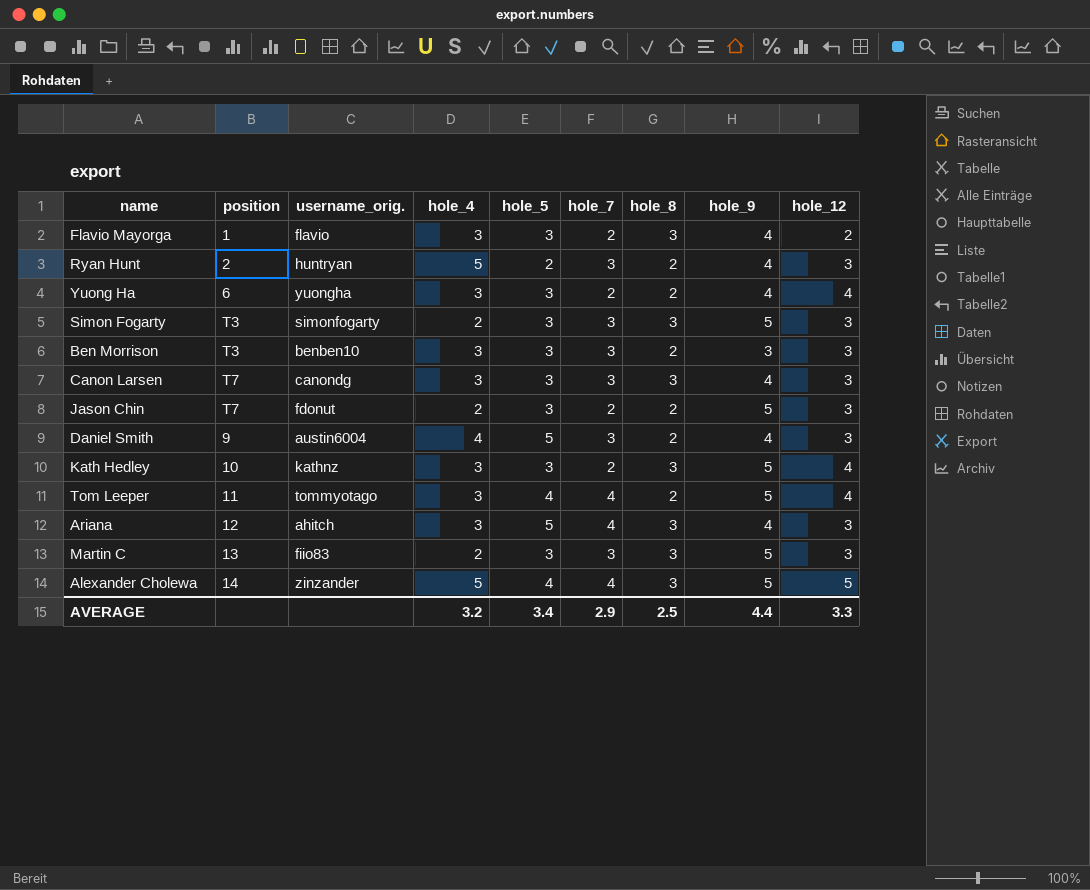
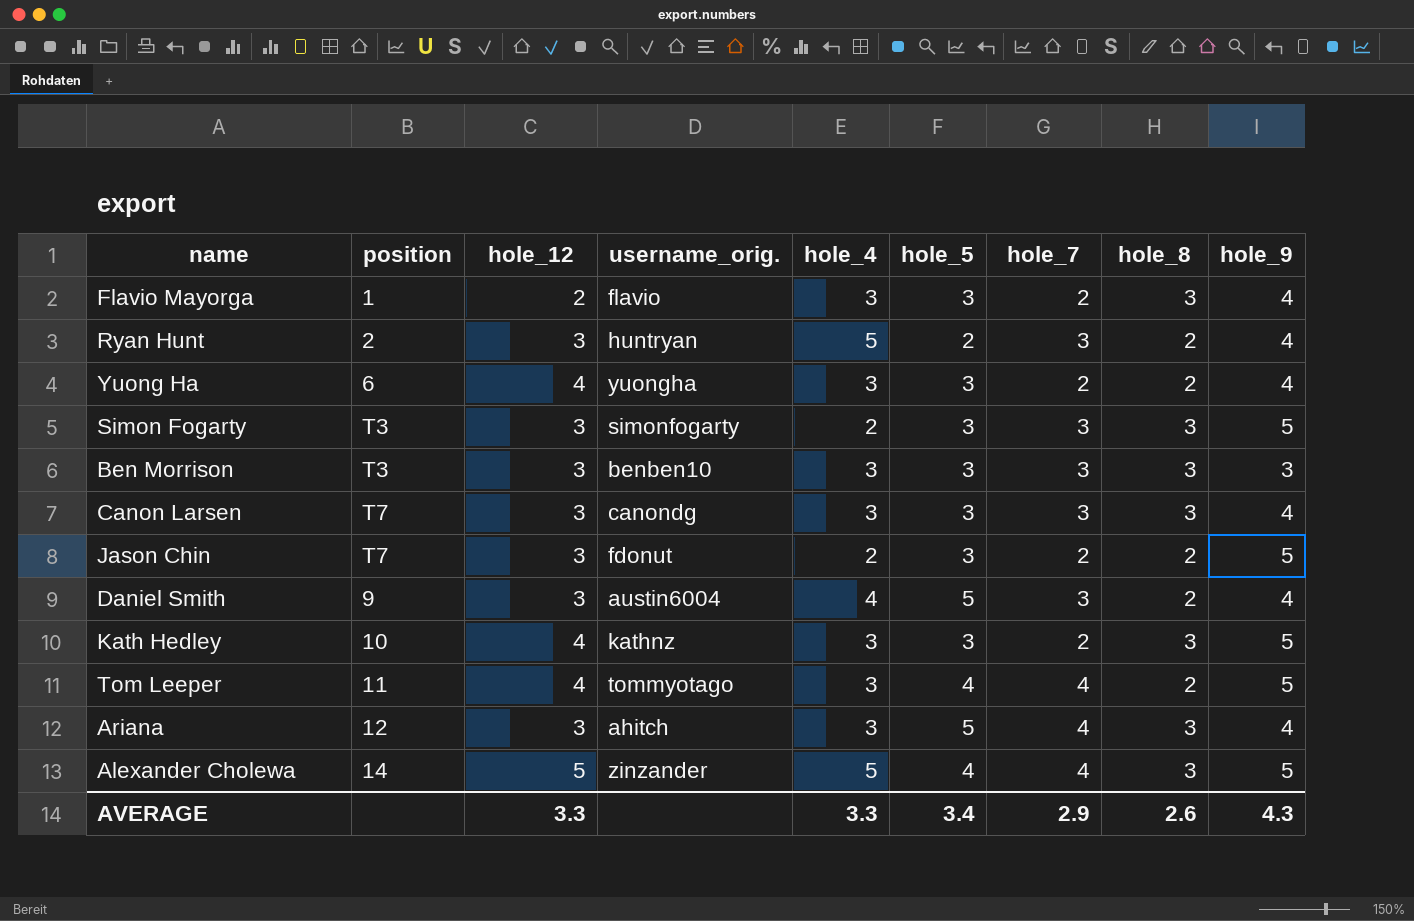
column hole_12 | position: 9 -> 3
row Martin C: 13 | fiio83 | 2 | 3 | 3 | 3 | 5 | 3 -> none
Ben Morrison | hole_8: 2 -> 3
AVERAGE | hole_4: 3.2 -> 3.3
AVERAGE | hole_8: 2.5 -> 2.6
AVERAGE | hole_9: 4.4 -> 4.3

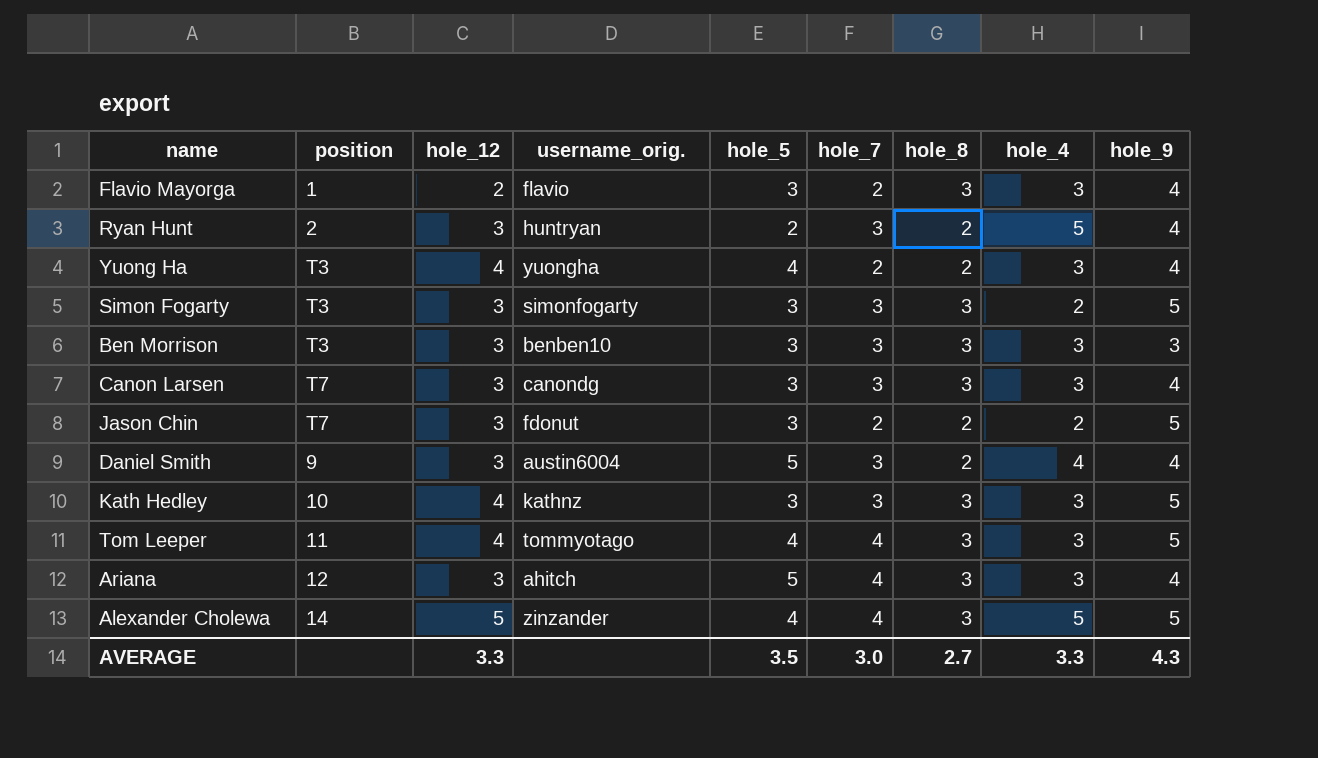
column hole_4 | position: 5 -> 8
Yuong Ha | position: 6 -> T3
Yuong Ha | hole_5: 3 -> 4
Kath Hedley | hole_7: 2 -> 3
Tom Leeper | hole_8: 2 -> 3
AVERAGE | hole_5: 3.4 -> 3.5
AVERAGE | hole_7: 2.9 -> 3.0
AVERAGE | hole_8: 2.6 -> 2.7

